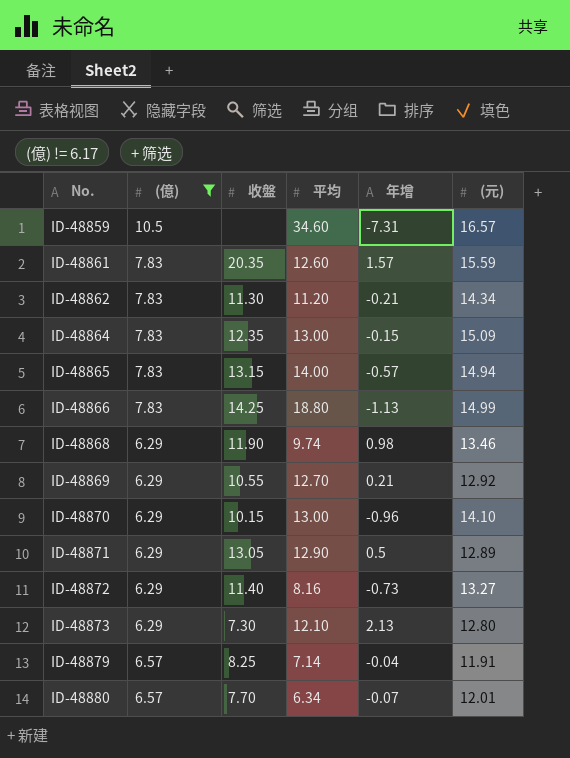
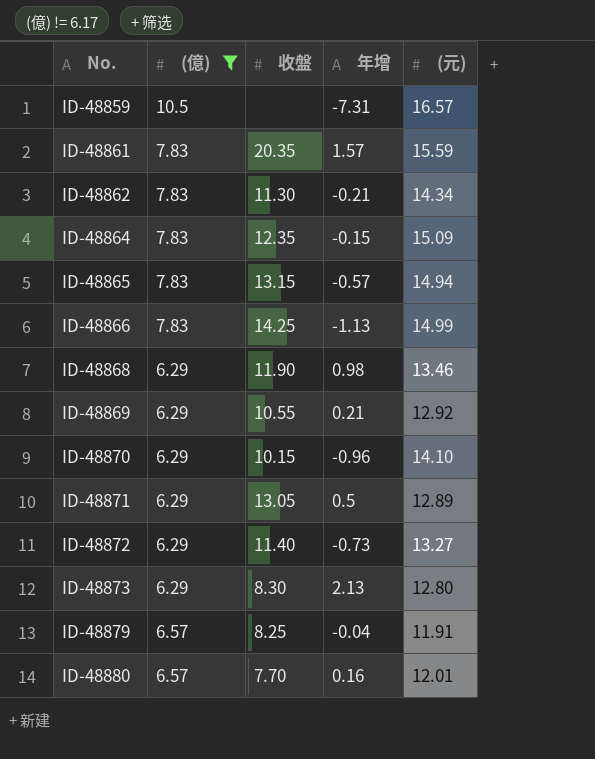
column 平均 | position: 4 -> none
ID-48873 | 收盤: 7.30 -> 8.30
ID-48880 | 年增: -0.07 -> 0.16

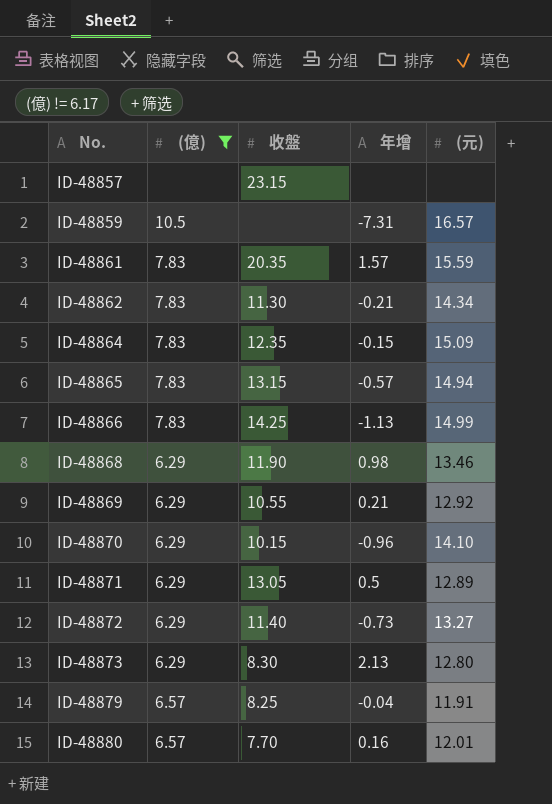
row ID-48857: none -> none | 23.15 | none | none

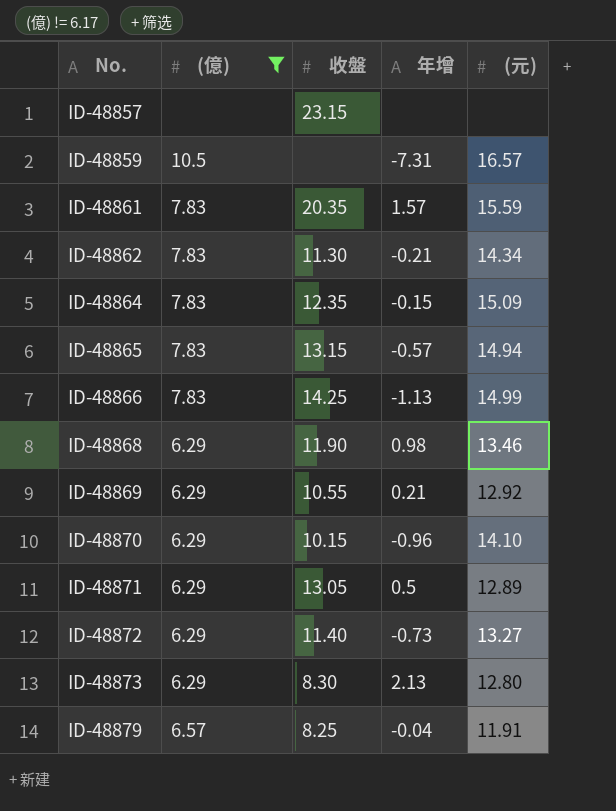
row ID-48880: 6.57 | 7.70 | 0.16 | 12.01 -> none

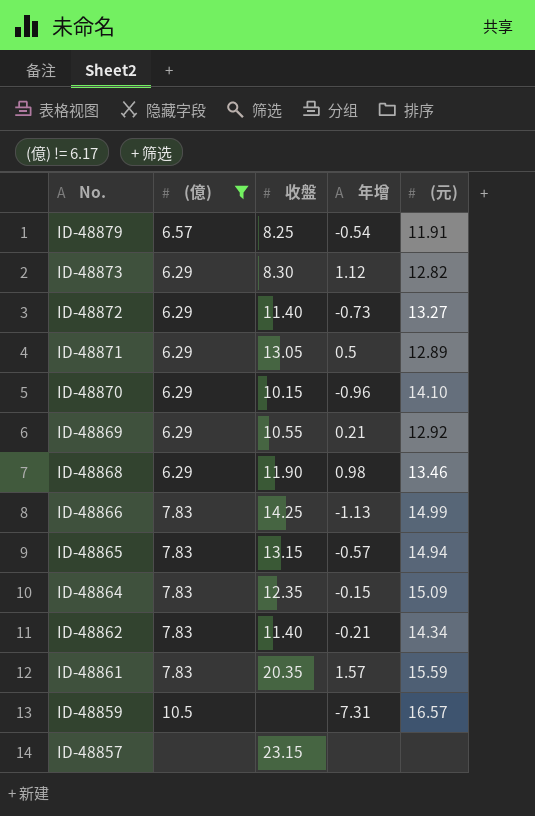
row order: No. ascending -> No. descending
ID-48879 | 年增: -0.04 -> -0.54
ID-48873 | 年增: 2.13 -> 1.12
ID-48873 | (元): 12.80 -> 12.82
ID-48862 | 收盤: 11.30 -> 11.40

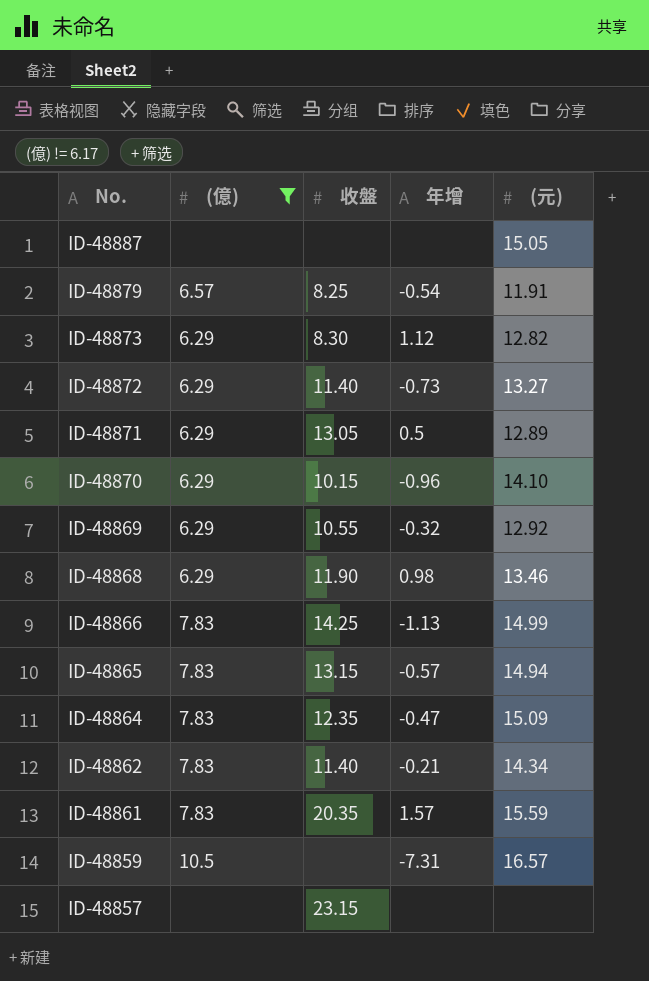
row ID-48887: none -> none | none | none | 15.05
ID-48869 | 年增: 0.21 -> -0.32
ID-48864 | 年增: -0.15 -> -0.47

